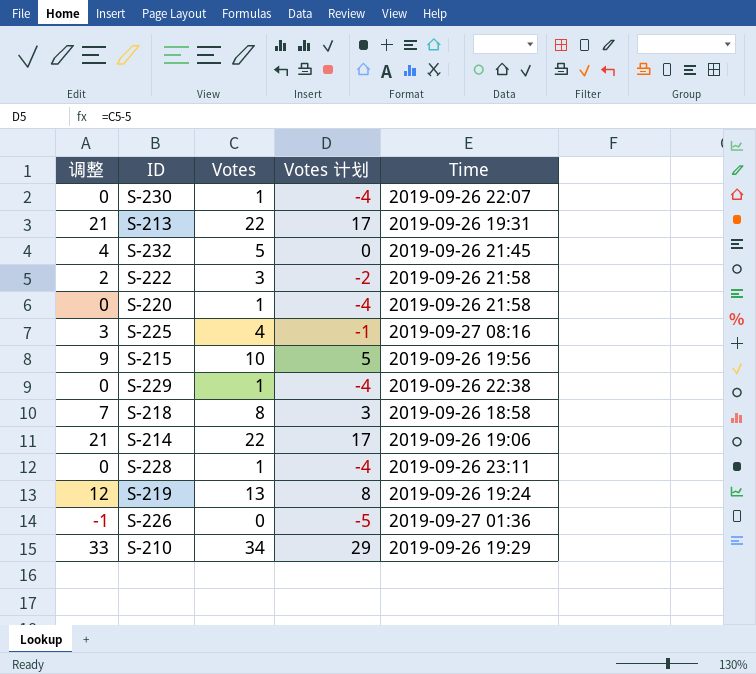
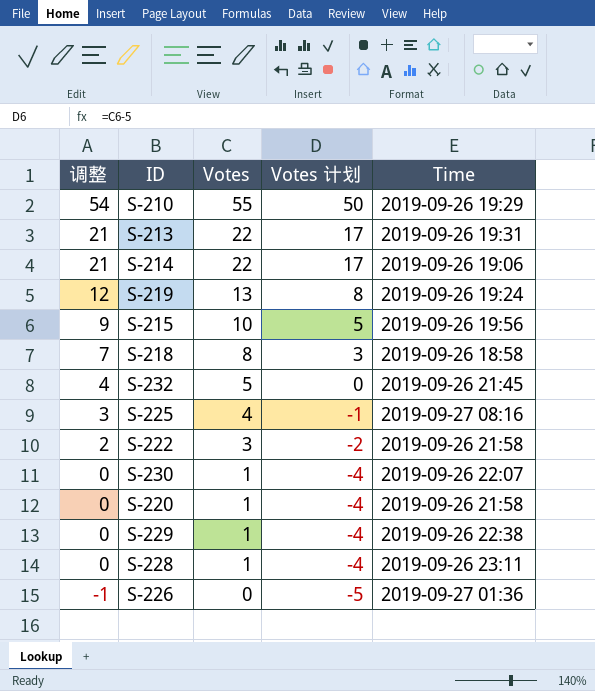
row order: none -> 调整 descending
S-210 | 调整: 33 -> 54
S-210 | Votes: 34 -> 55
S-210 | Votes 计划: 29 -> 50

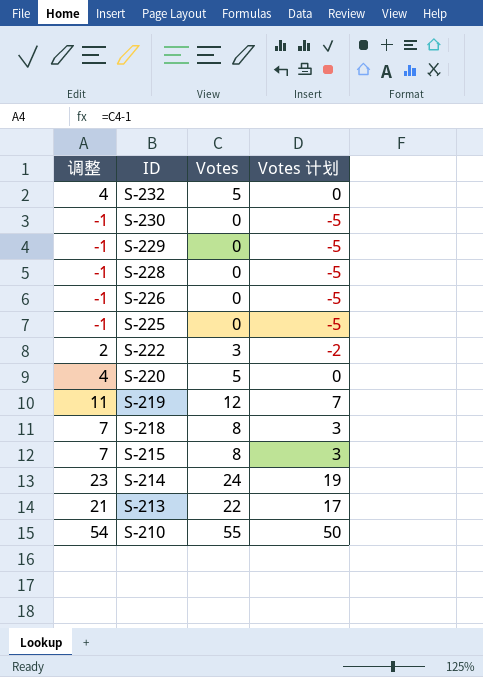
row order: 调整 descending -> ID descending
column Time | position: 5 -> none
S-230 | 调整: 0 -> -1
S-230 | Votes: 1 -> 0
S-230 | Votes 计划: -4 -> -5
S-229 | 调整: 0 -> -1
S-229 | Votes: 1 -> 0
S-229 | Votes 计划: -4 -> -5
S-228 | 调整: 0 -> -1
S-228 | Votes: 1 -> 0
S-228 | Votes 计划: -4 -> -5
S-225 | 调整: 3 -> -1
S-225 | Votes: 4 -> 0
S-225 | Votes 计划: -1 -> -5
S-220 | 调整: 0 -> 4
S-220 | Votes: 1 -> 5
S-220 | Votes 计划: -4 -> 0
S-219 | 调整: 12 -> 11
S-219 | Votes: 13 -> 12
S-219 | Votes 计划: 8 -> 7
S-215 | 调整: 9 -> 7
S-215 | Votes: 10 -> 8
S-215 | Votes 计划: 5 -> 3
S-214 | 调整: 21 -> 23
S-214 | Votes: 22 -> 24
S-214 | Votes 计划: 17 -> 19

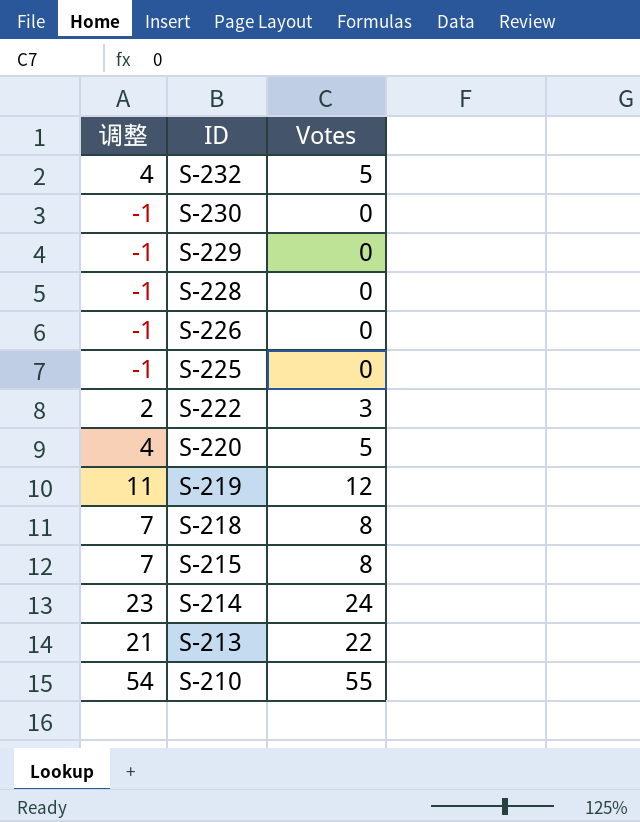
column Votes 计划 | formula: [Votes] - 5 -> none

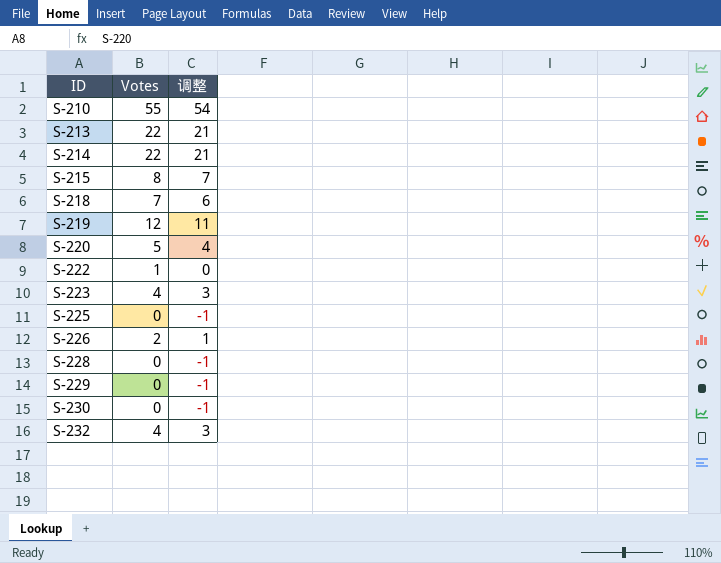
row order: ID descending -> ID ascending
column 调整 | position: 1 -> 3
S-214 | Votes: 24 -> 22
S-214 | 调整: 23 -> 21
S-218 | Votes: 8 -> 7
S-218 | 调整: 7 -> 6
S-222 | Votes: 3 -> 1
S-222 | 调整: 2 -> 0
row S-223: none -> 4 | 3
S-226 | Votes: 0 -> 2
S-226 | 调整: -1 -> 1
S-232 | Votes: 5 -> 4
S-232 | 调整: 4 -> 3

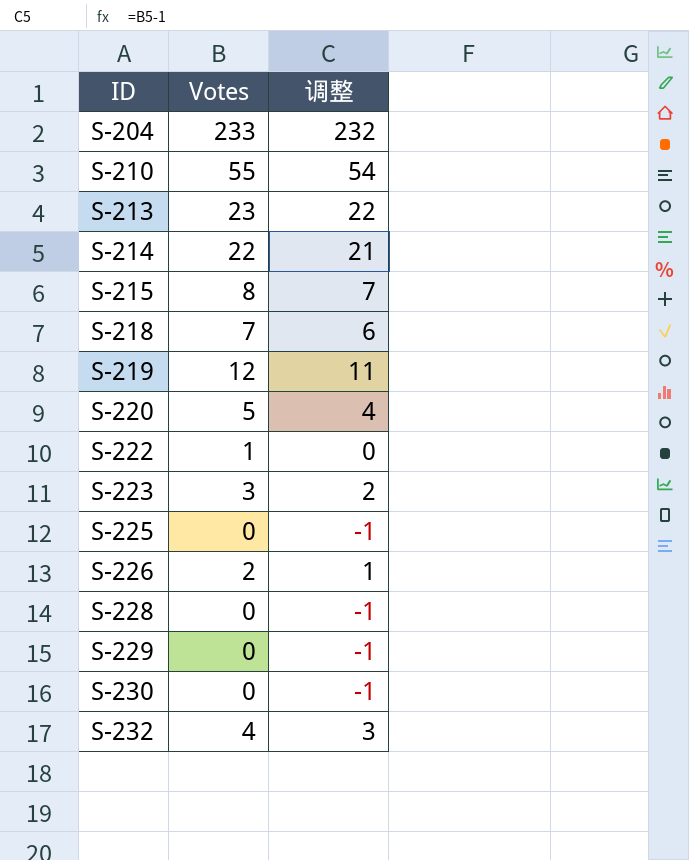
row S-204: none -> 233 | 232
S-213 | Votes: 22 -> 23
S-213 | 调整: 21 -> 22
S-223 | Votes: 4 -> 3
S-223 | 调整: 3 -> 2

